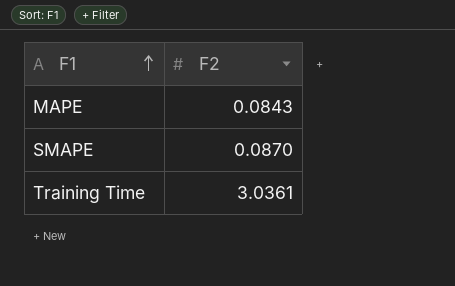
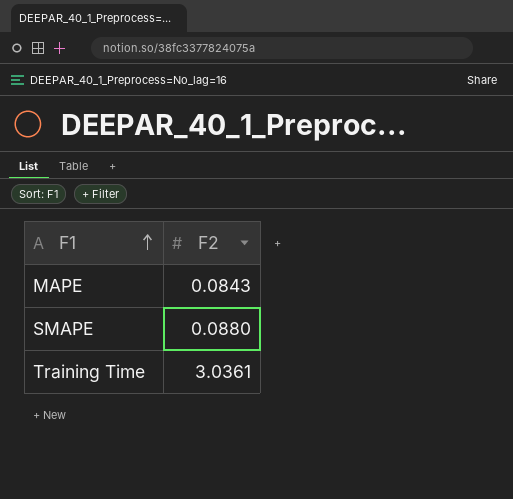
SMAPE | F2: 0.0870 -> 0.0880

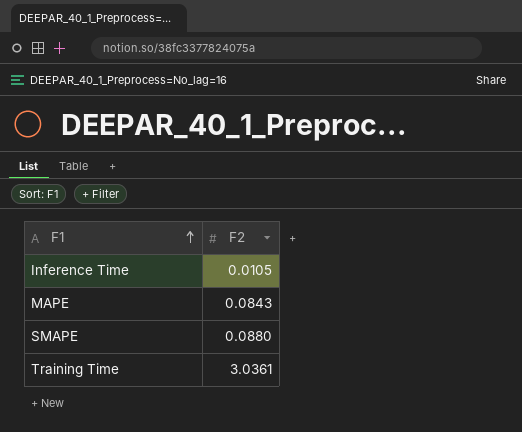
row Inference Time: none -> 0.0105

